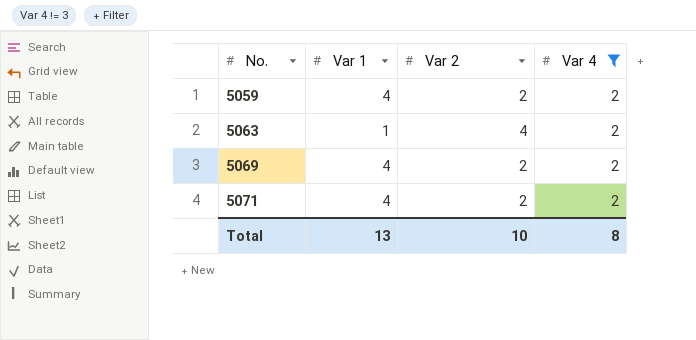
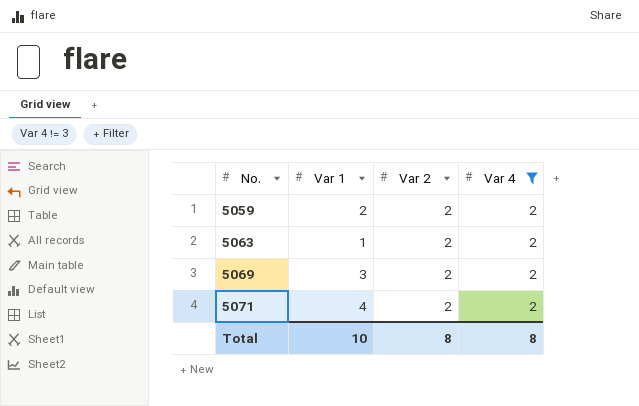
5059 | Var 1: 4 -> 2
5063 | Var 2: 4 -> 2
5069 | Var 1: 4 -> 3
Total | Var 1: 13 -> 10
Total | Var 2: 10 -> 8

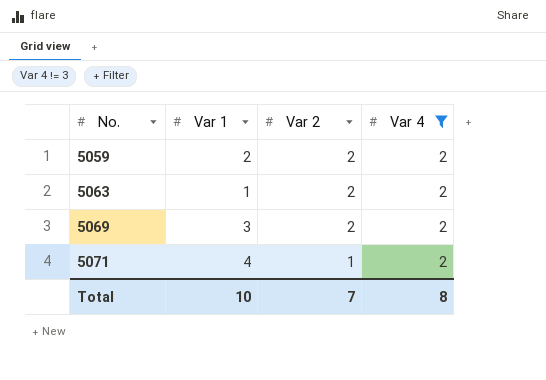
5071 | Var 2: 2 -> 1
Total | Var 2: 8 -> 7

